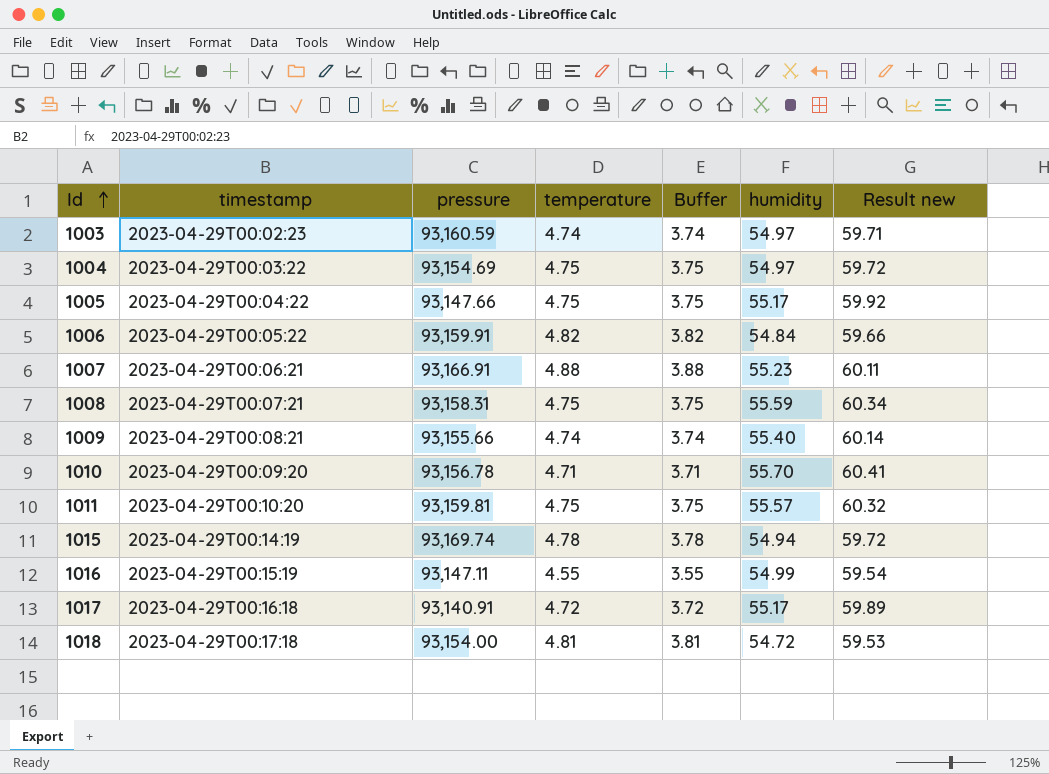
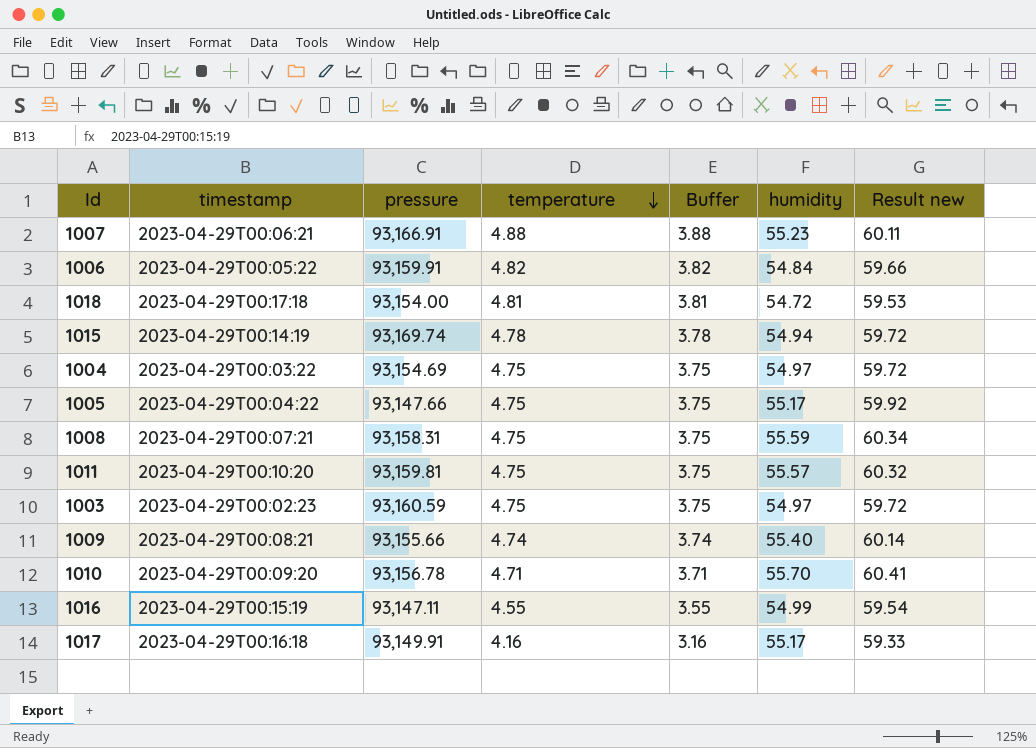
row order: Id ascending -> temperature descending
1003 | temperature: 4.74 -> 4.75
1003 | Buffer: 3.74 -> 3.75
1003 | Result new: 59.71 -> 59.72
1017 | pressure: 93,140.91 -> 93,149.91
1017 | temperature: 4.72 -> 4.16
1017 | Buffer: 3.72 -> 3.16
1017 | Result new: 59.89 -> 59.33

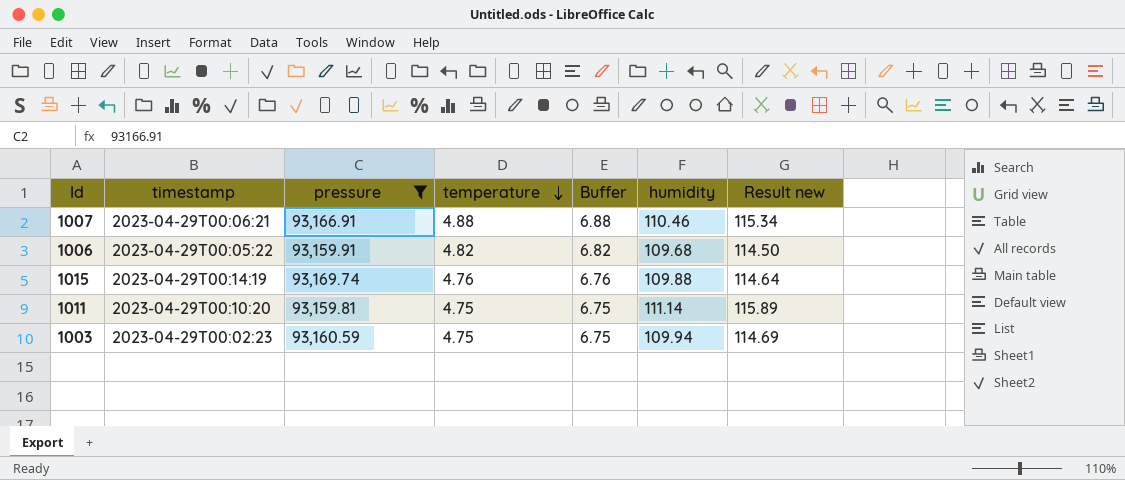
filter: none -> pressure >= 93,159.81
column Buffer | formula: [temperature] - 1 -> [temperature] + 2
1007 | humidity: 55.23 -> 110.46
1007 | Result new: 60.11 -> 115.34
1006 | humidity: 54.84 -> 109.68
1006 | Result new: 59.66 -> 114.50
1015 | temperature: 4.78 -> 4.76
1015 | humidity: 54.94 -> 109.88
1015 | Result new: 59.72 -> 114.64
1011 | humidity: 55.57 -> 111.14
1011 | Result new: 60.32 -> 115.89
1003 | humidity: 54.97 -> 109.94
1003 | Result new: 59.72 -> 114.69

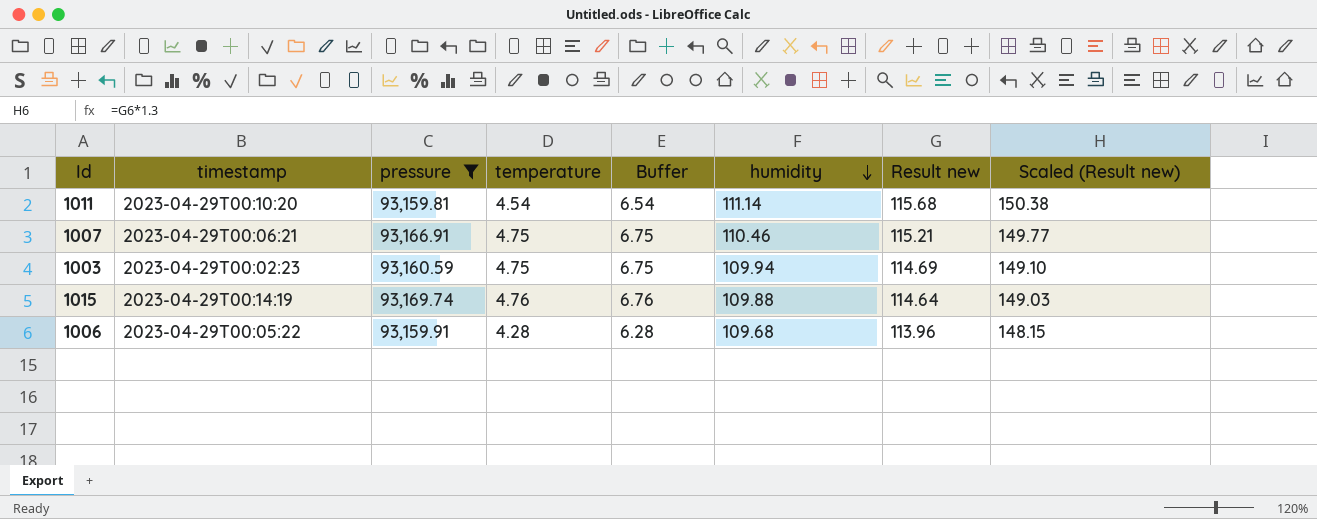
row order: temperature descending -> humidity descending
column Scaled (Result new) | formula: none -> [Result new] * 1.3
1011 | temperature: 4.75 -> 4.54
1011 | Buffer: 6.75 -> 6.54
1011 | Result new: 115.89 -> 115.68
1007 | temperature: 4.88 -> 4.75
1007 | Buffer: 6.88 -> 6.75
1007 | Result new: 115.34 -> 115.21
1006 | temperature: 4.82 -> 4.28
1006 | Buffer: 6.82 -> 6.28
1006 | Result new: 114.50 -> 113.96

